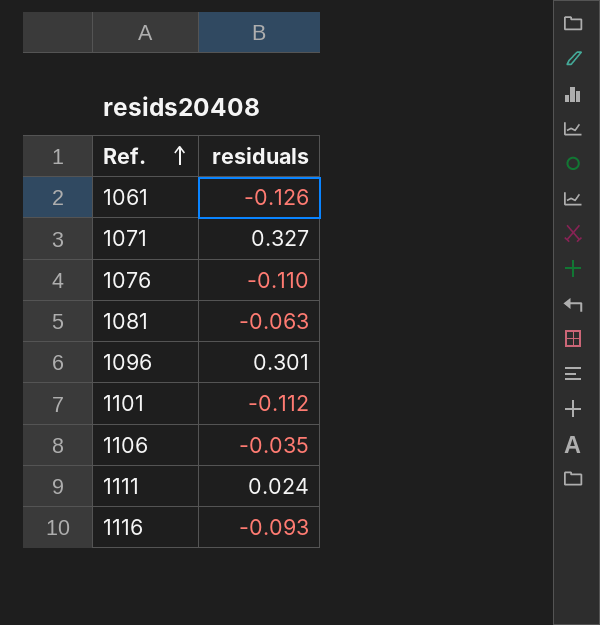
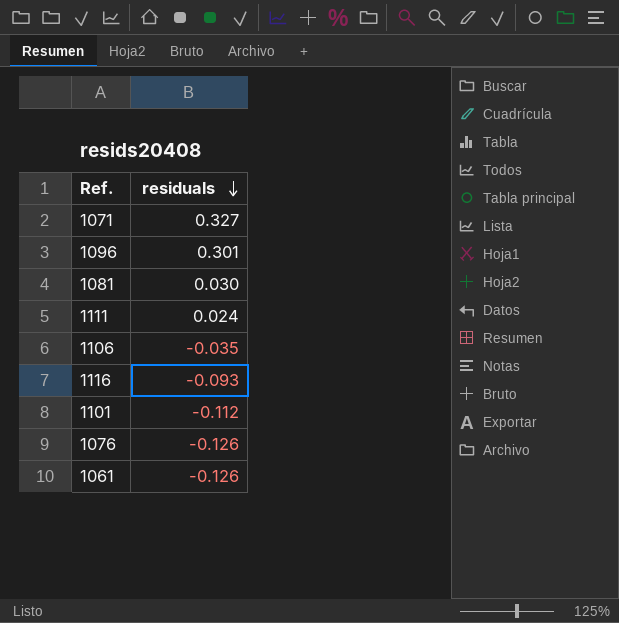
row order: Ref. ascending -> residuals descending
1081 | residuals: -0.063 -> 0.030
1076 | residuals: -0.110 -> -0.126

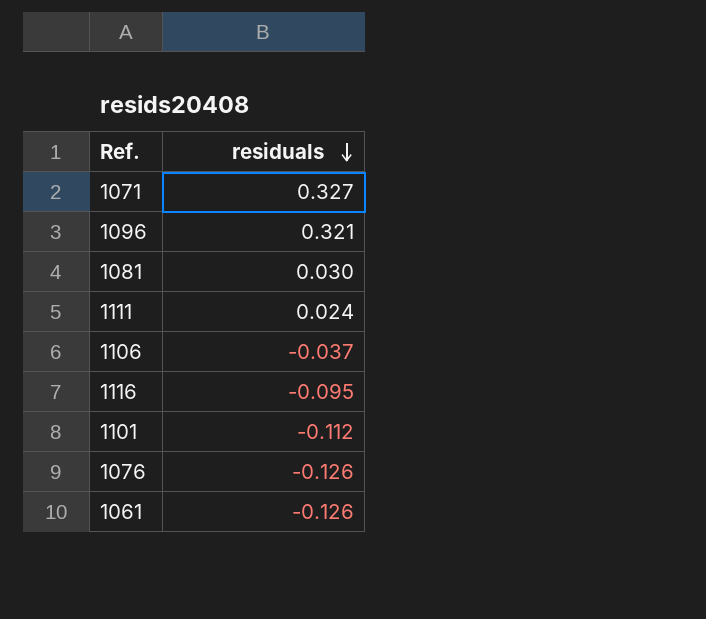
1096 | residuals: 0.301 -> 0.321
1106 | residuals: -0.035 -> -0.037
1116 | residuals: -0.093 -> -0.095

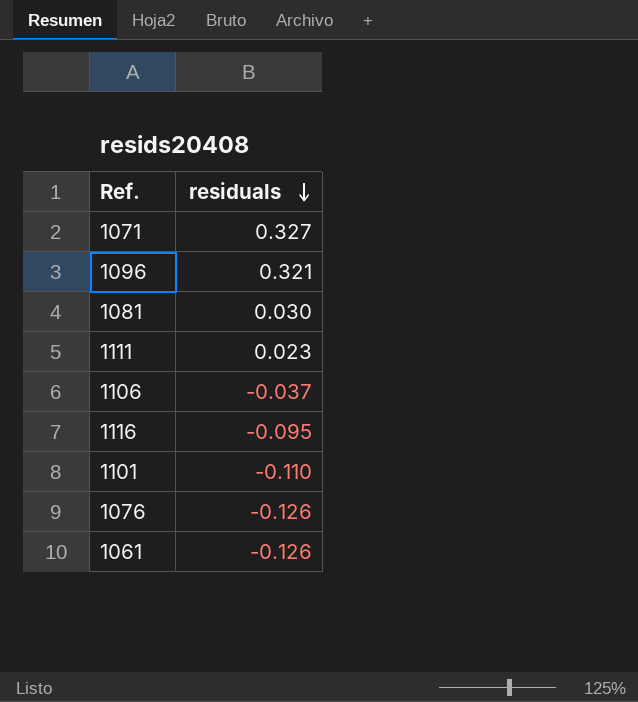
1111 | residuals: 0.024 -> 0.023
1101 | residuals: -0.112 -> -0.110

